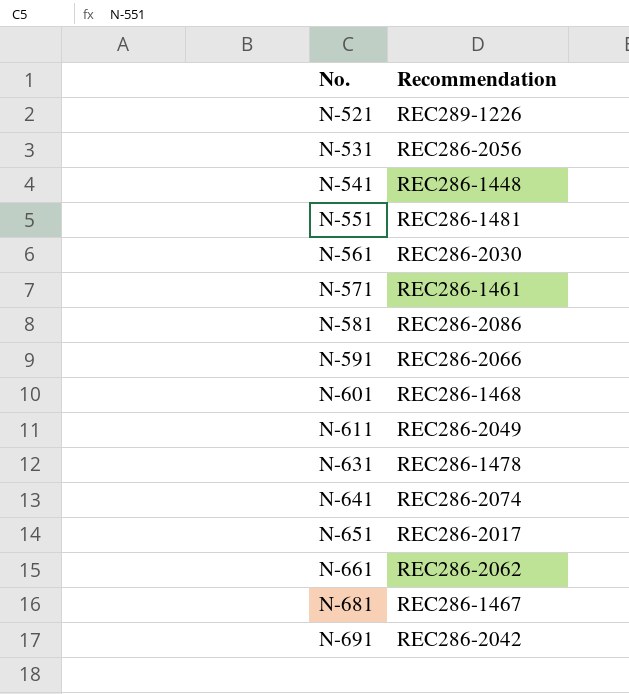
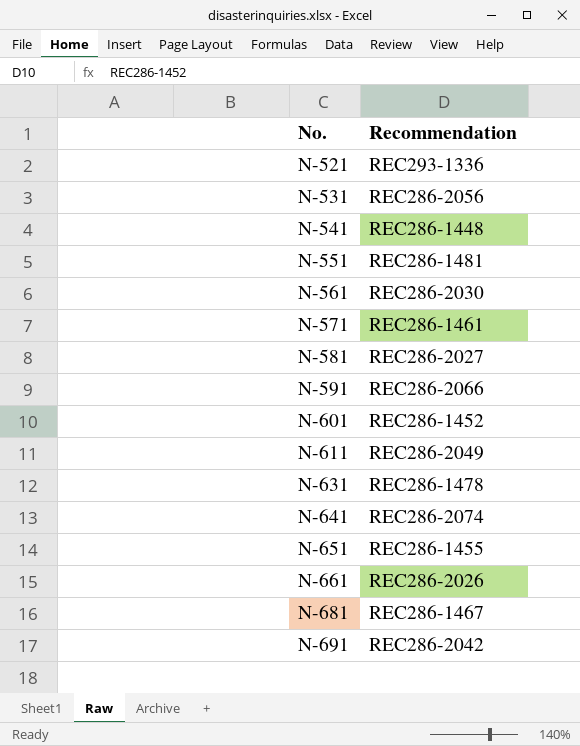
N-521 | Recommendation: REC289-1226 -> REC293-1336
N-581 | Recommendation: REC286-2086 -> REC286-2027
N-601 | Recommendation: REC286-1468 -> REC286-1452
N-651 | Recommendation: REC286-2017 -> REC286-1455
N-661 | Recommendation: REC286-2062 -> REC286-2026

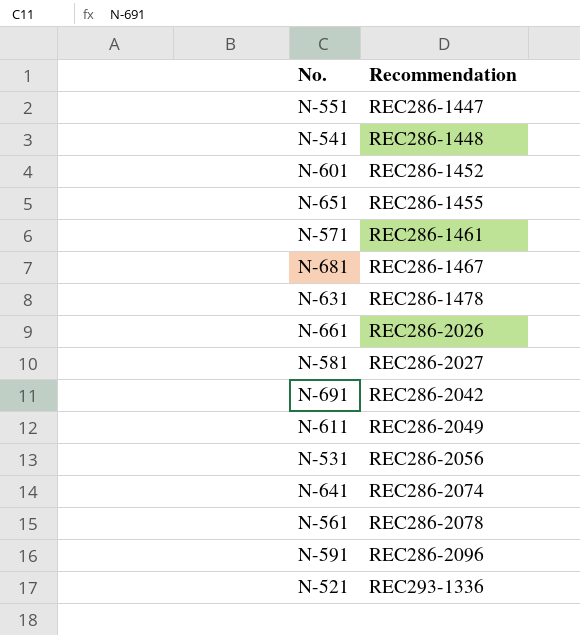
row order: No. ascending -> Recommendation ascending
N-551 | Recommendation: REC286-1481 -> REC286-1447
N-561 | Recommendation: REC286-2030 -> REC286-2078
N-591 | Recommendation: REC286-2066 -> REC286-2096

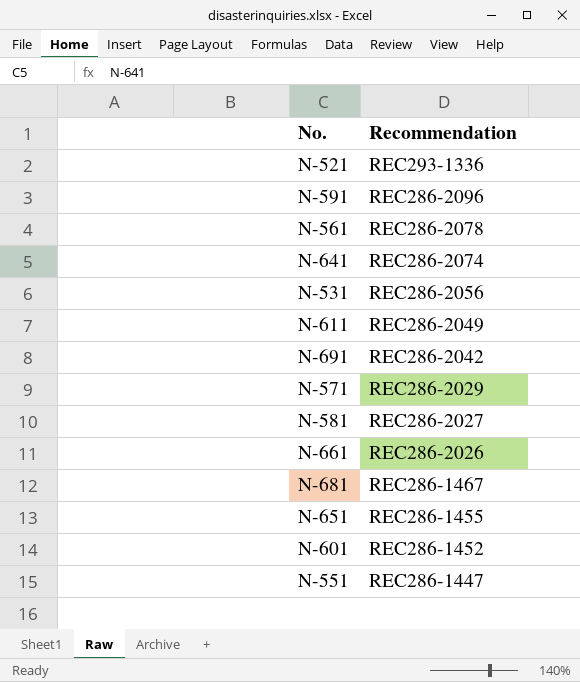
row order: Recommendation ascending -> Recommendation descending
row N-541: REC286-1448 -> none
row N-631: REC286-1478 -> none
N-571 | Recommendation: REC286-1461 -> REC286-2029

